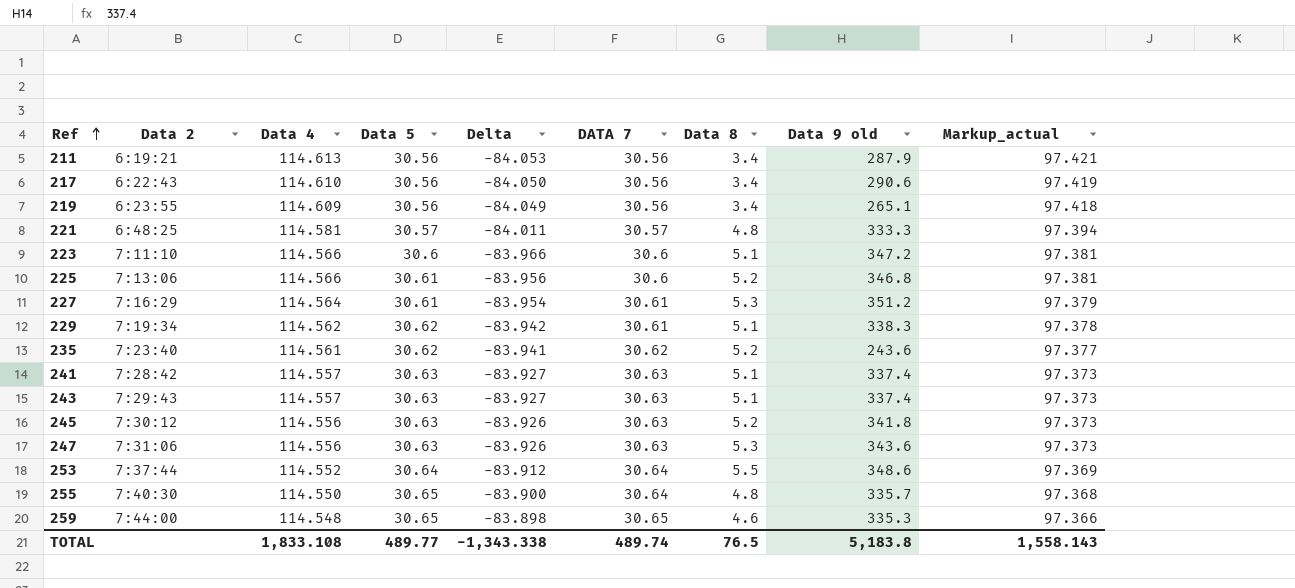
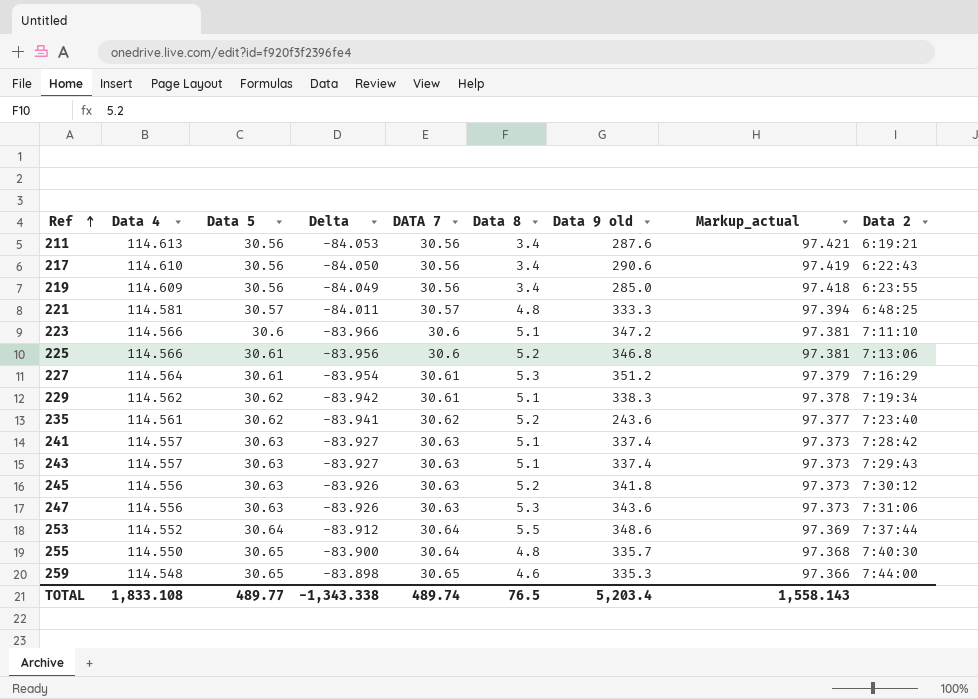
column Data 2 | position: 2 -> 9
211 | Data 9 old: 287.9 -> 287.6
219 | Data 9 old: 265.1 -> 285.0
TOTAL | Data 9 old: 5,183.8 -> 5,203.4

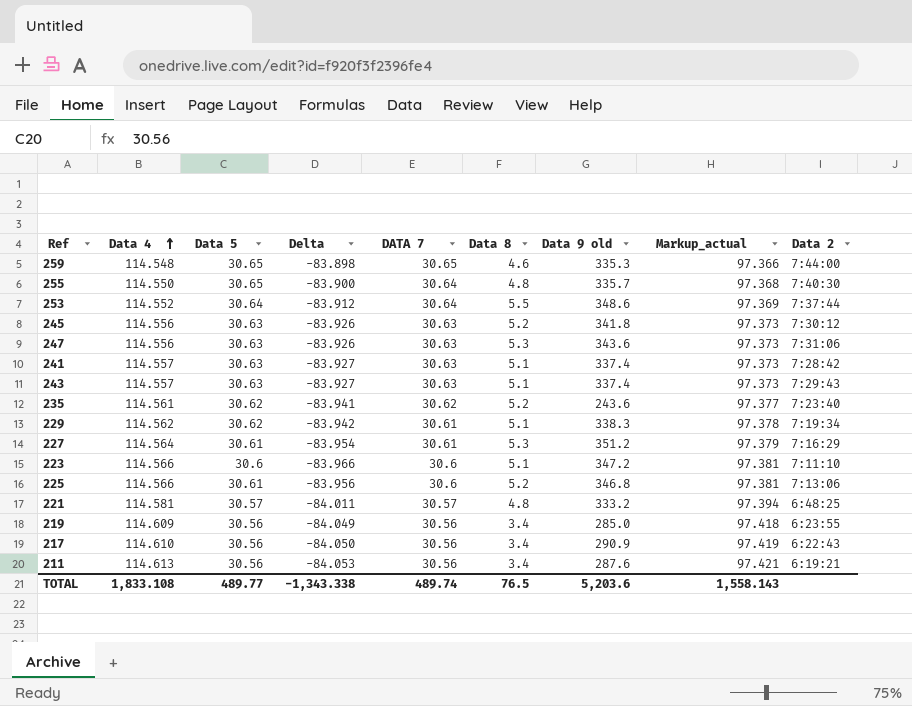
row order: Ref ascending -> Data 4 ascending
221 | Data 9 old: 333.3 -> 333.2
217 | Data 9 old: 290.6 -> 290.9
TOTAL | Data 9 old: 5,203.4 -> 5,203.6

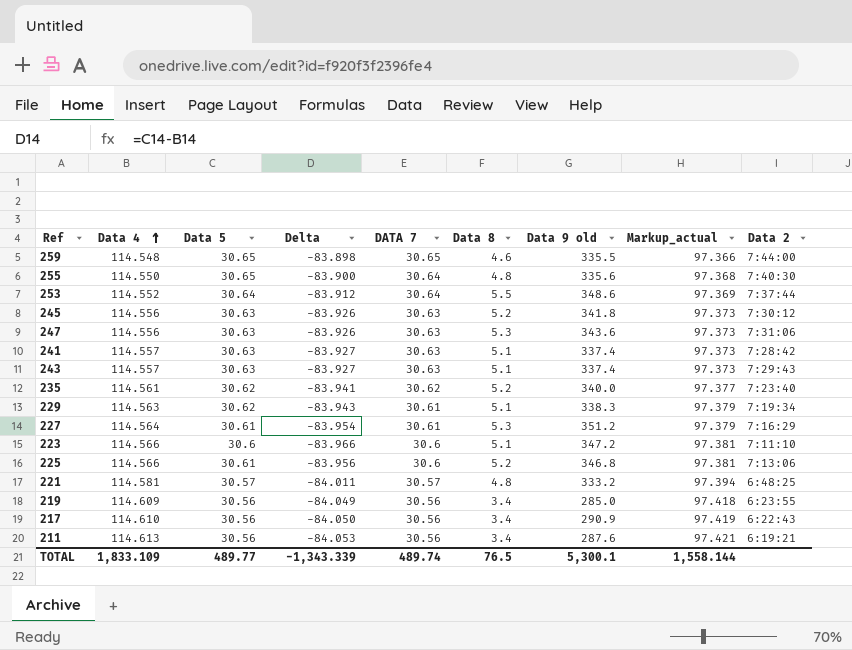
259 | Data 9 old: 335.3 -> 335.5
255 | Data 9 old: 335.7 -> 335.6
235 | Data 9 old: 243.6 -> 340.0
229 | Data 4: 114.562 -> 114.563
229 | Delta: -83.942 -> -83.943
229 | Markup_actual: 97.378 -> 97.379
TOTAL | Data 4: 1,833.108 -> 1,833.109
TOTAL | Delta: -1,343.338 -> -1,343.339
TOTAL | Data 9 old: 5,203.6 -> 5,300.1
TOTAL | Markup_actual: 1,558.143 -> 1,558.144

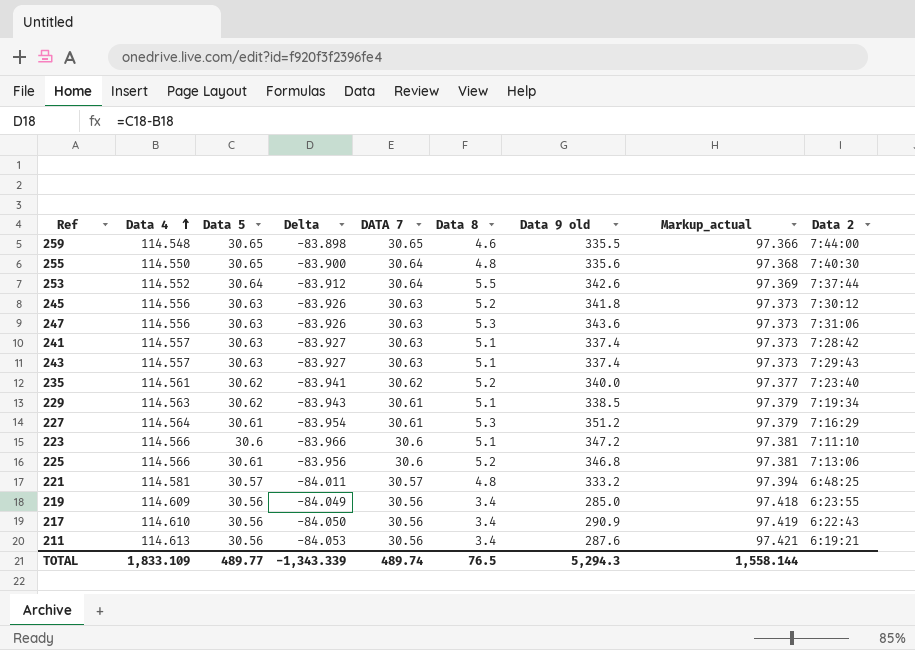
253 | Data 9 old: 348.6 -> 342.6
229 | Data 9 old: 338.3 -> 338.5
TOTAL | Data 9 old: 5,300.1 -> 5,294.3

